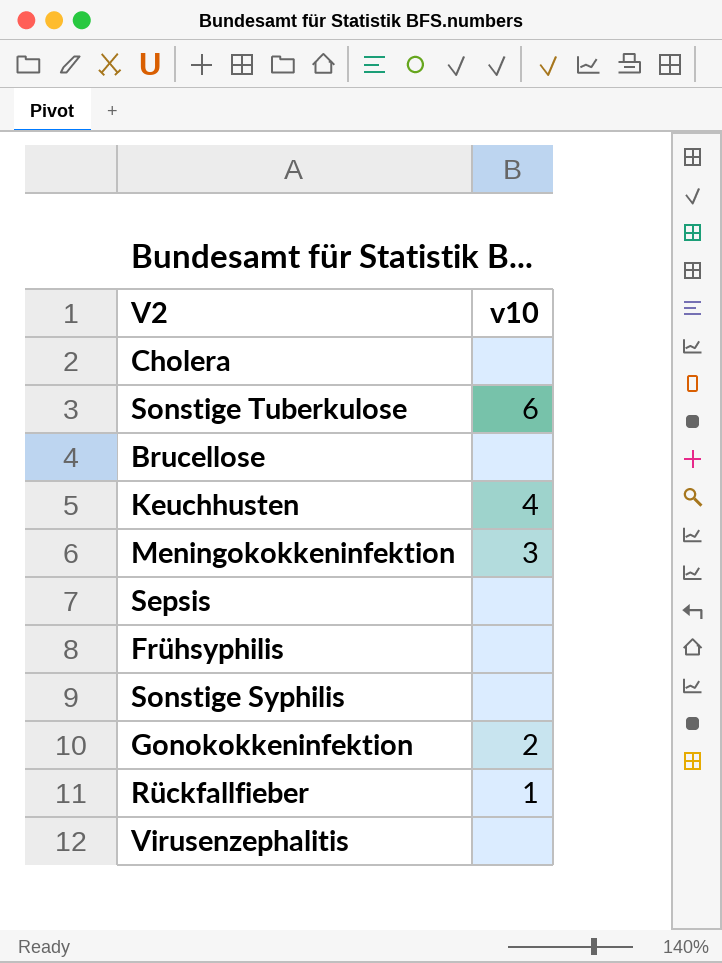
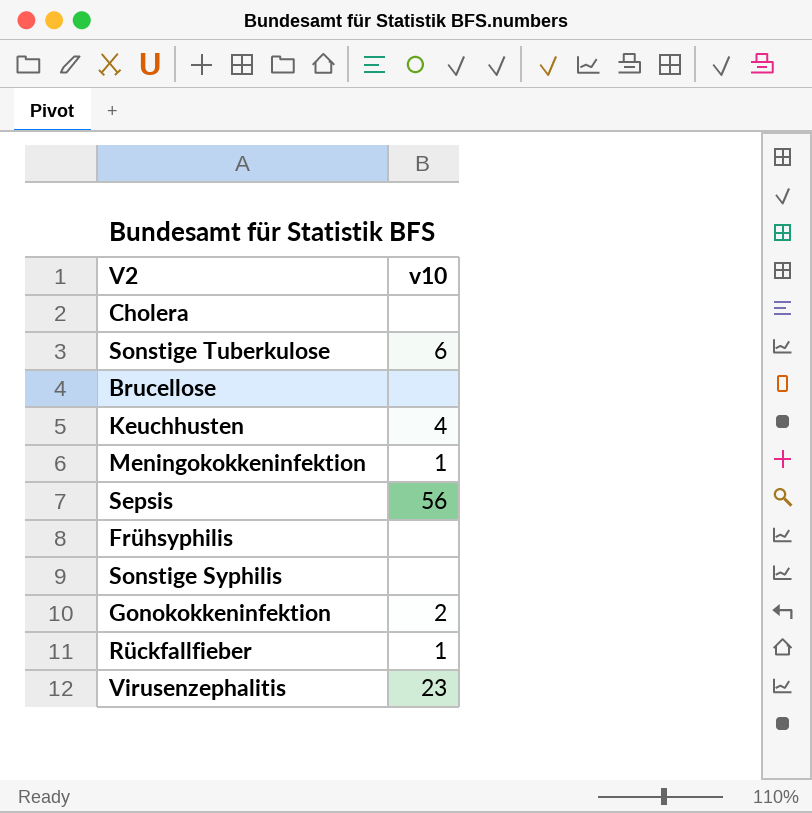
Meningokokkeninfektion | v10: 3 -> 1
Sepsis | v10: none -> 56
Virusenzephalitis | v10: none -> 23

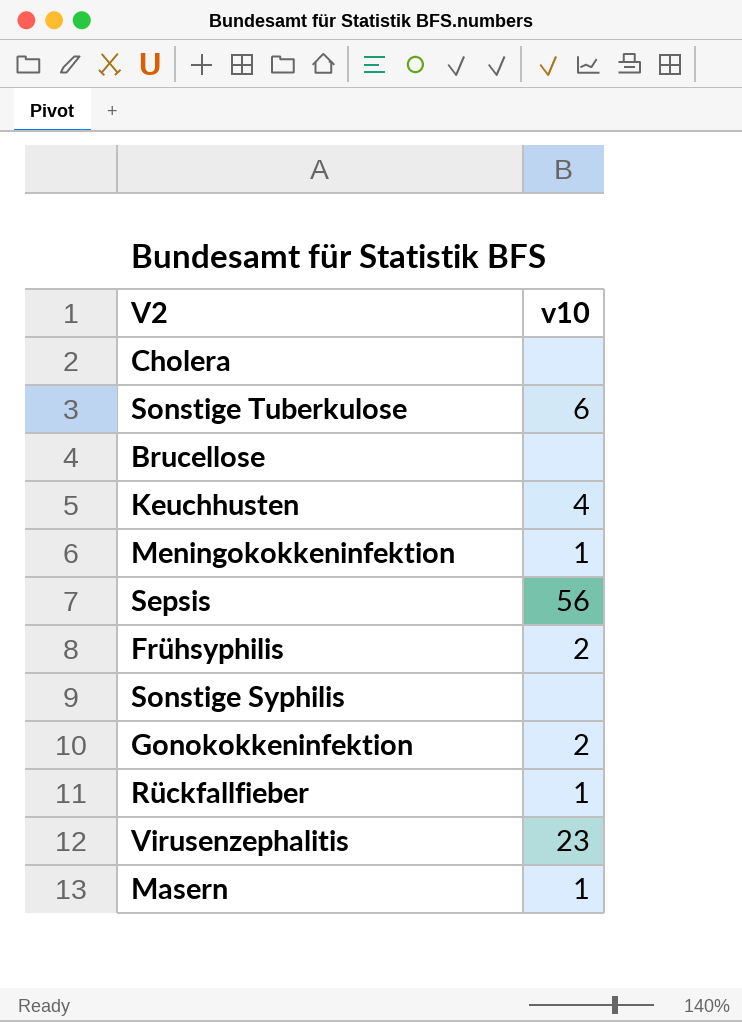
Frühsyphilis | v10: none -> 2
row Masern: none -> 1

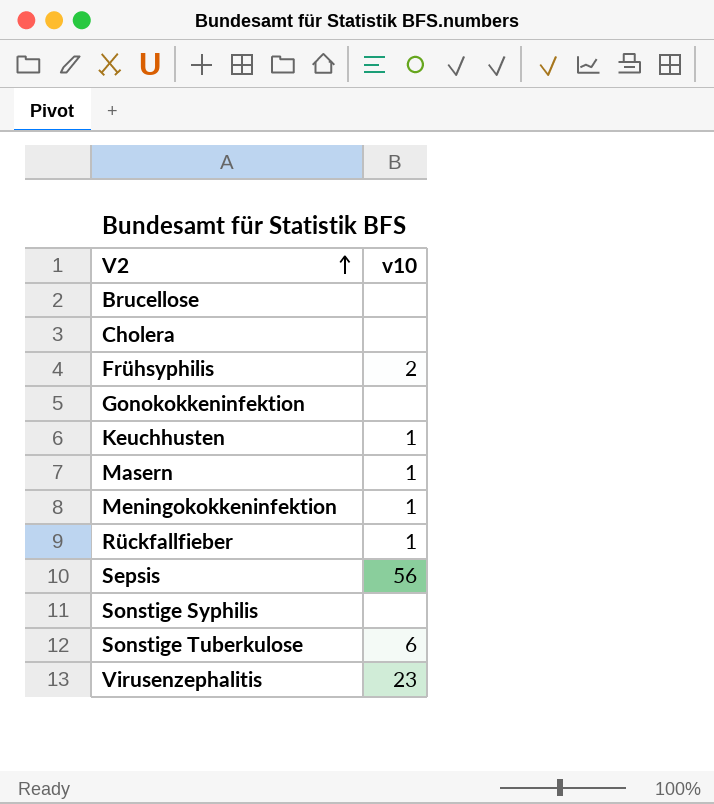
row order: none -> V2 ascending
Gonokokkeninfektion | v10: 2 -> none
Keuchhusten | v10: 4 -> 1

